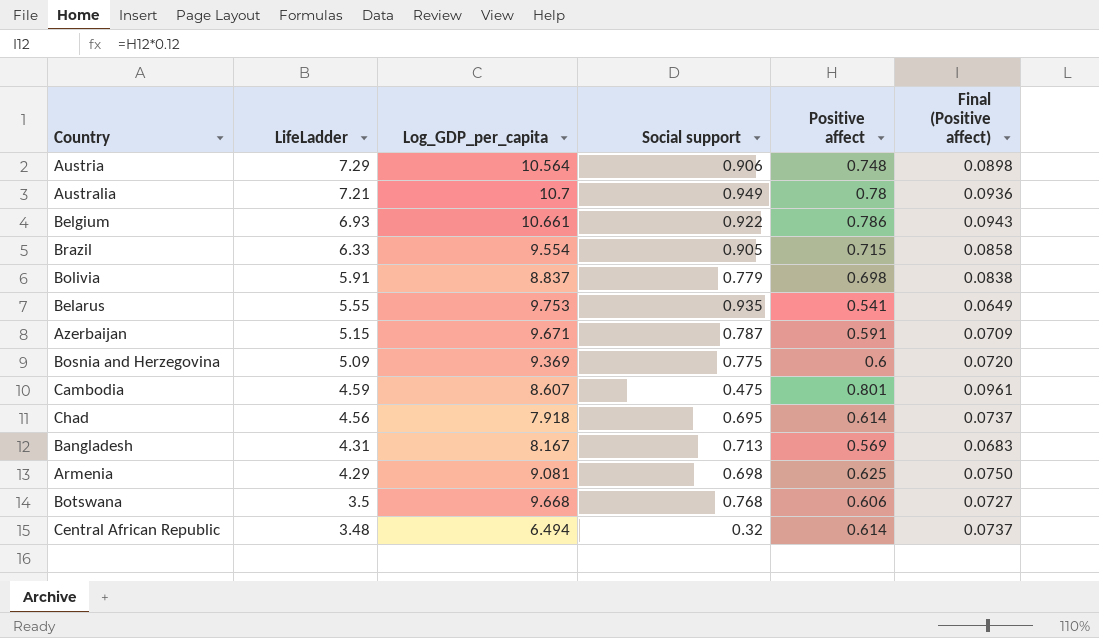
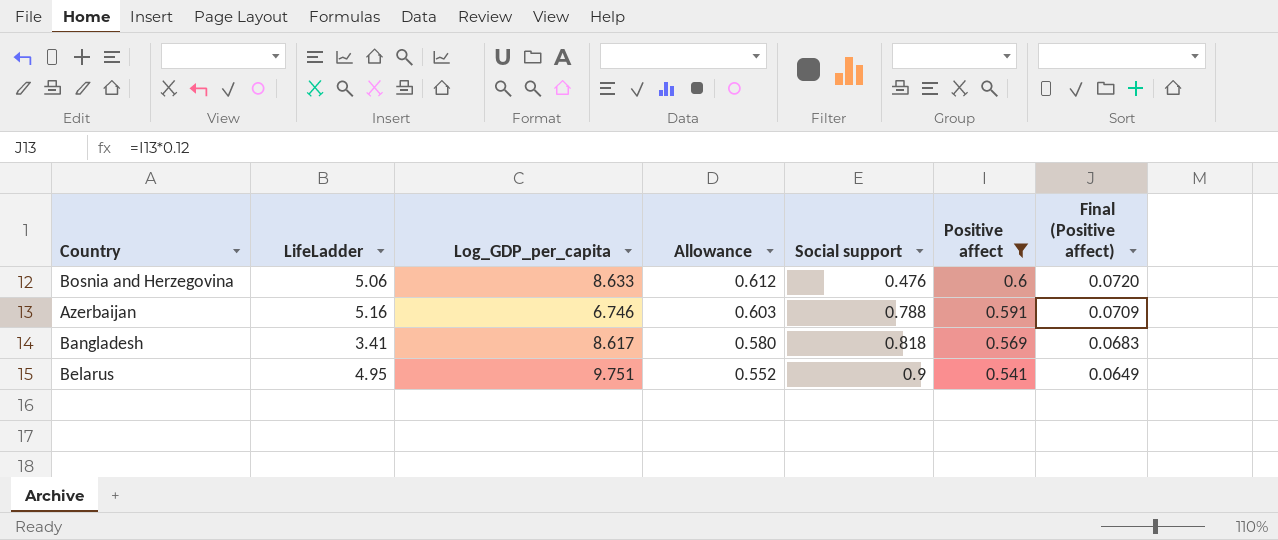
filter: none -> Positive affect <= 0.6
row order: LifeLadder descending -> Allowance descending
column Allowance | formula: none -> [Positive affect] * 1.02
Bosnia and Herzegovina | LifeLadder: 5.09 -> 5.06
Bosnia and Herzegovina | Log_GDP_per_capita: 9.369 -> 8.633
Bosnia and Herzegovina | Social support: 0.775 -> 0.476
Azerbaijan | LifeLadder: 5.15 -> 5.16
Azerbaijan | Log_GDP_per_capita: 9.671 -> 6.746
Azerbaijan | Social support: 0.787 -> 0.788
Bangladesh | LifeLadder: 4.31 -> 3.41
Bangladesh | Log_GDP_per_capita: 8.167 -> 8.617
Bangladesh | Social support: 0.713 -> 0.818
Belarus | LifeLadder: 5.55 -> 4.95
Belarus | Log_GDP_per_capita: 9.753 -> 9.751
Belarus | Social support: 0.935 -> 0.9

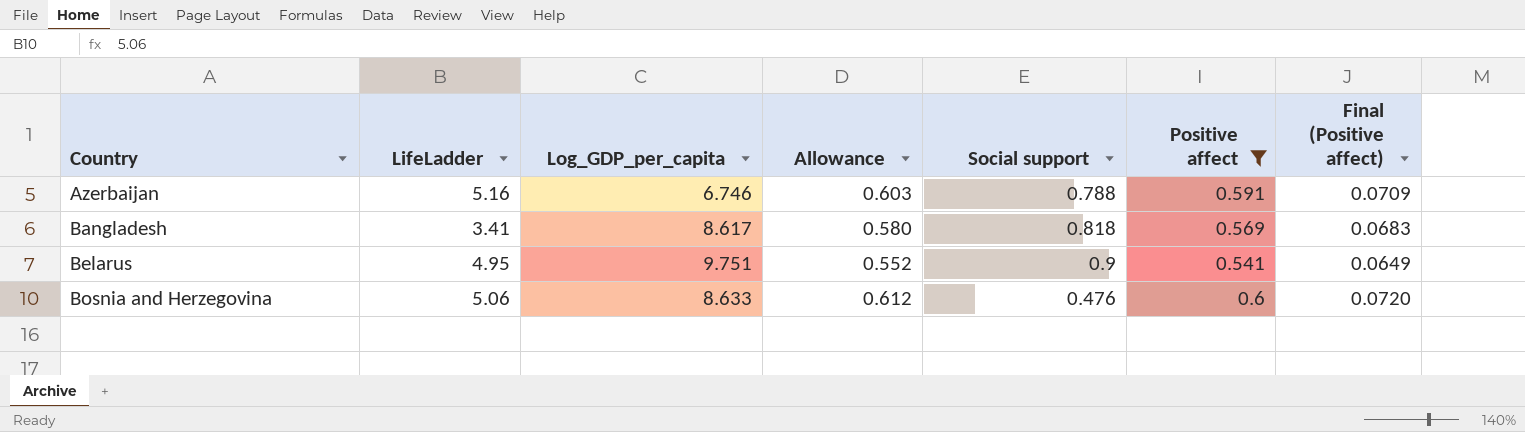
row order: Allowance descending -> Country ascending

